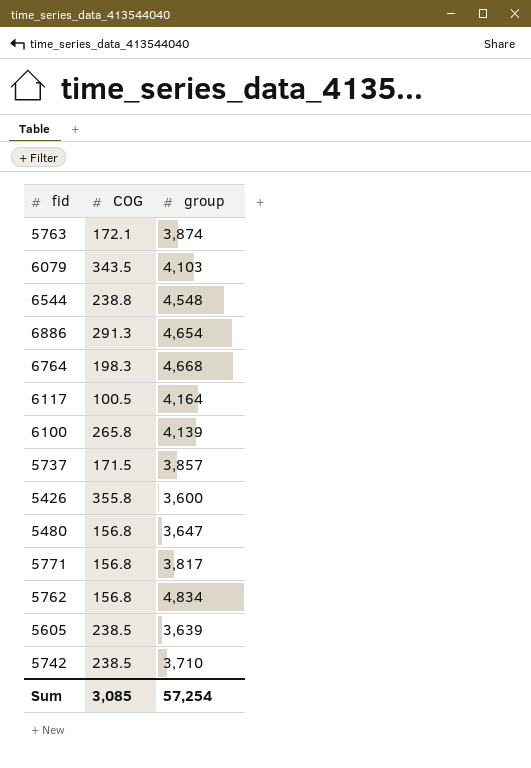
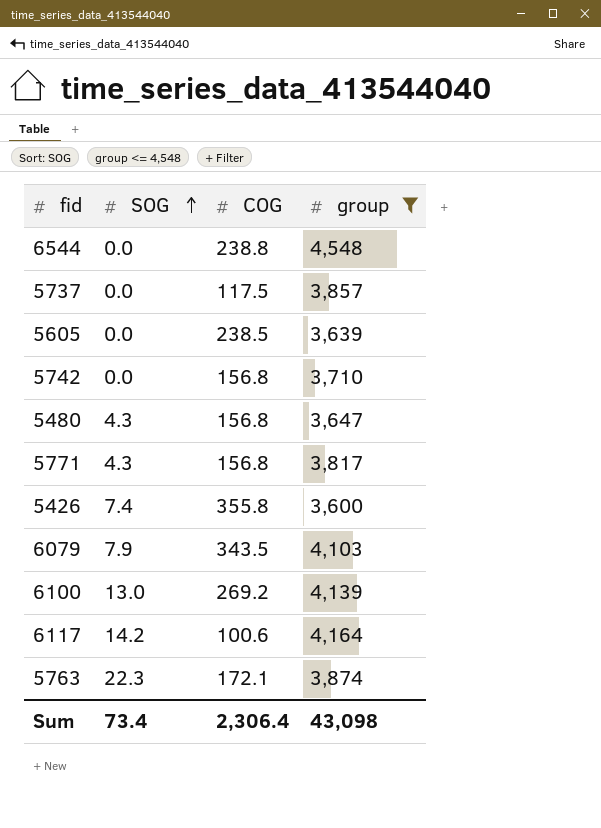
filter: none -> group <= 4,548
row order: none -> SOG ascending
column SOG | position: none -> 2
5737 | COG: 171.5 -> 117.5
5742 | COG: 238.5 -> 156.8
6100 | COG: 265.8 -> 269.2
6117 | COG: 100.5 -> 100.6
Sum | COG: 3,085 -> 2,306.4
Sum | group: 57,254 -> 43,098

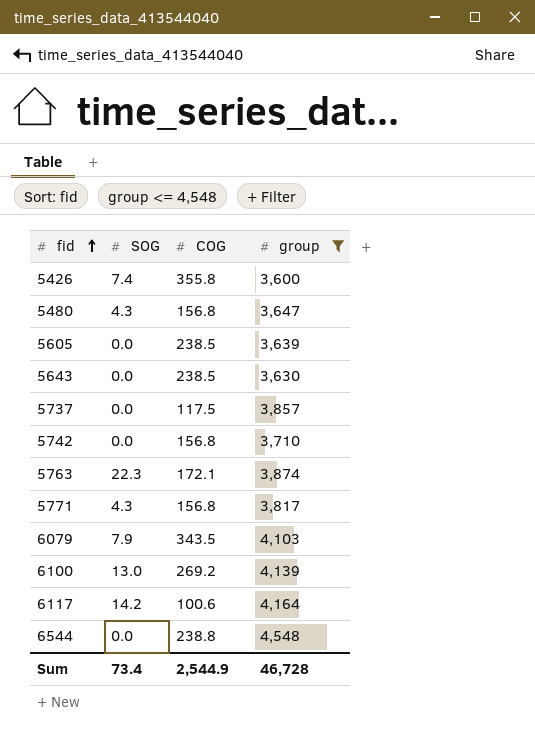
row order: SOG ascending -> fid ascending
row 5643: none -> 0.0 | 238.5 | 3,630
Sum | COG: 2,306.4 -> 2,544.9
Sum | group: 43,098 -> 46,728

